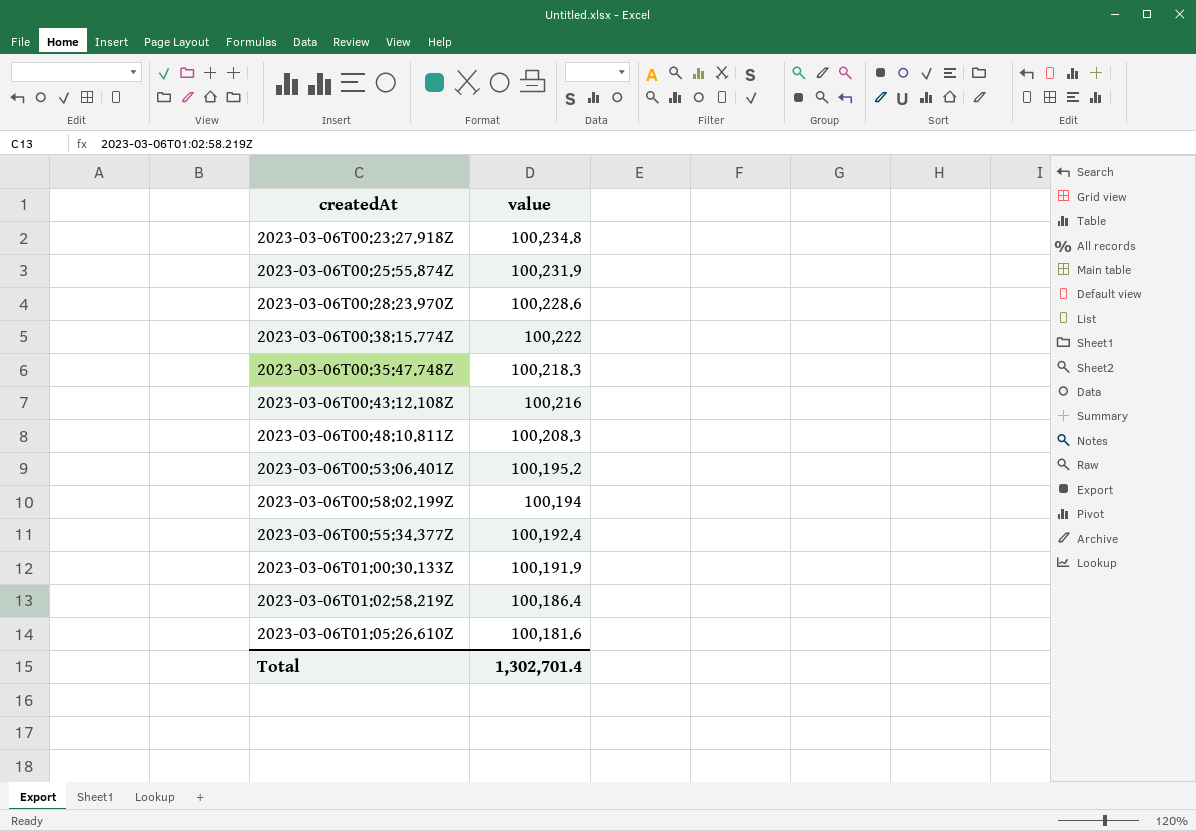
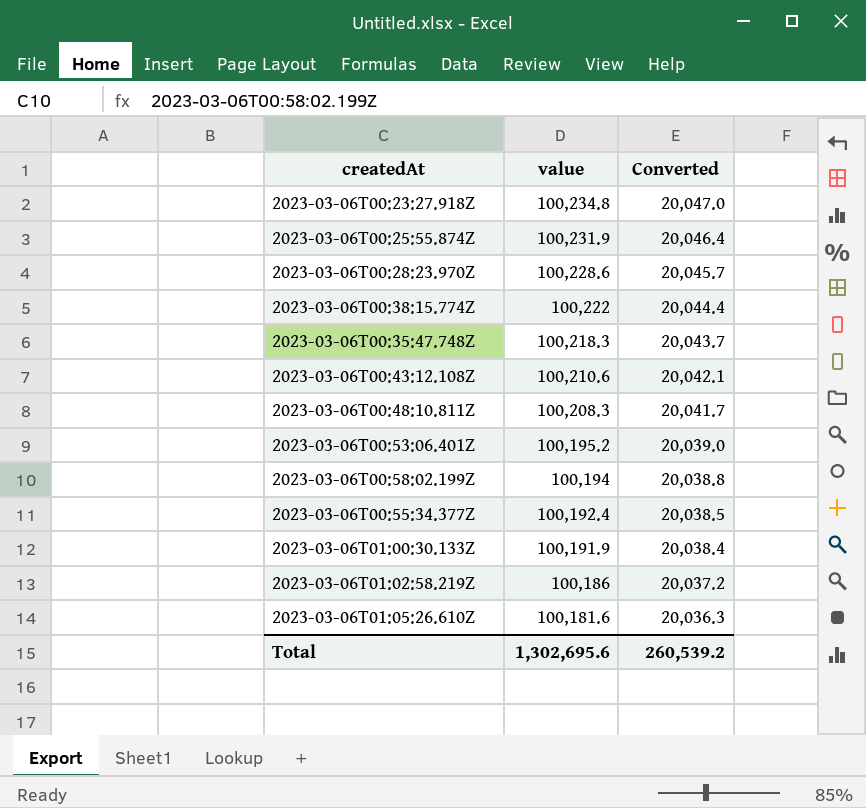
column Converted | formula: none -> [value] * 0.2
2023-03-06T00:43:12.108Z | value: 100,216 -> 100,210.6
2023-03-06T01:02:58.219Z | value: 100,186.4 -> 100,186
Total | value: 1,302,701.4 -> 1,302,695.6

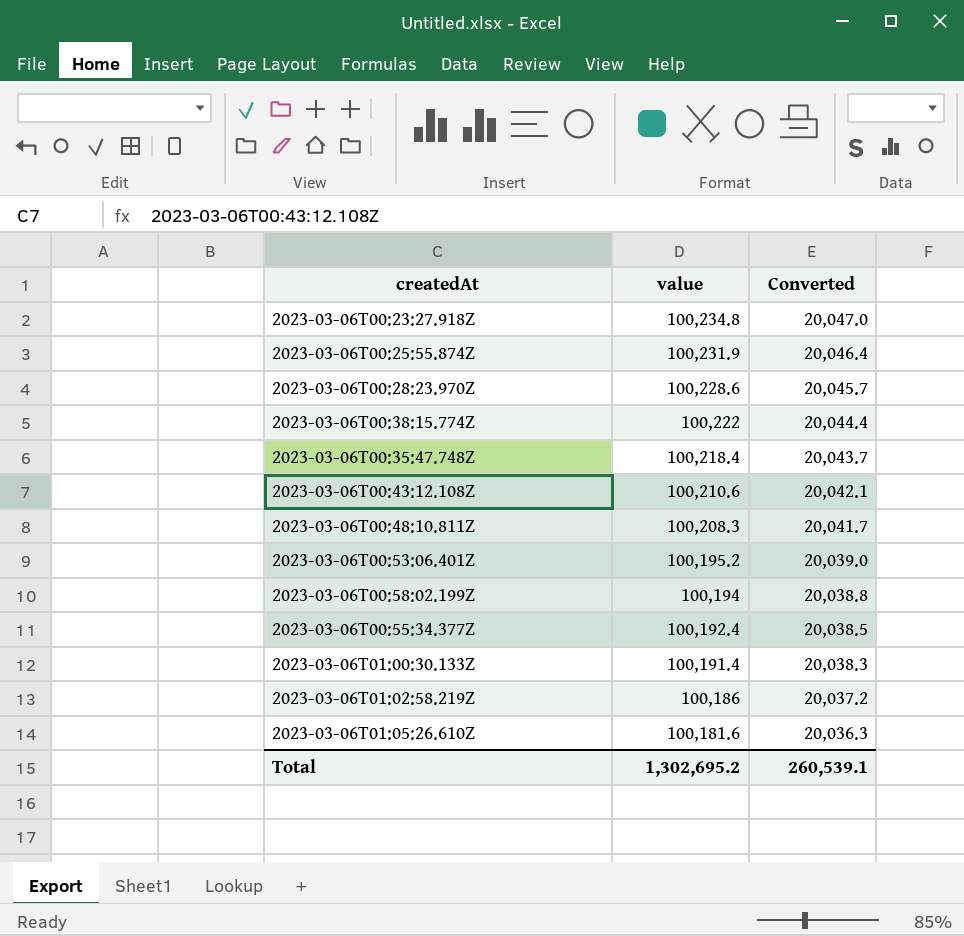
2023-03-06T00:35:47.748Z | value: 100,218.3 -> 100,218.4
2023-03-06T01:00:30.133Z | value: 100,191.9 -> 100,191.4
2023-03-06T01:00:30.133Z | Converted: 20,038.4 -> 20,038.3
Total | value: 1,302,695.6 -> 1,302,695.2
Total | Converted: 260,539.2 -> 260,539.1

